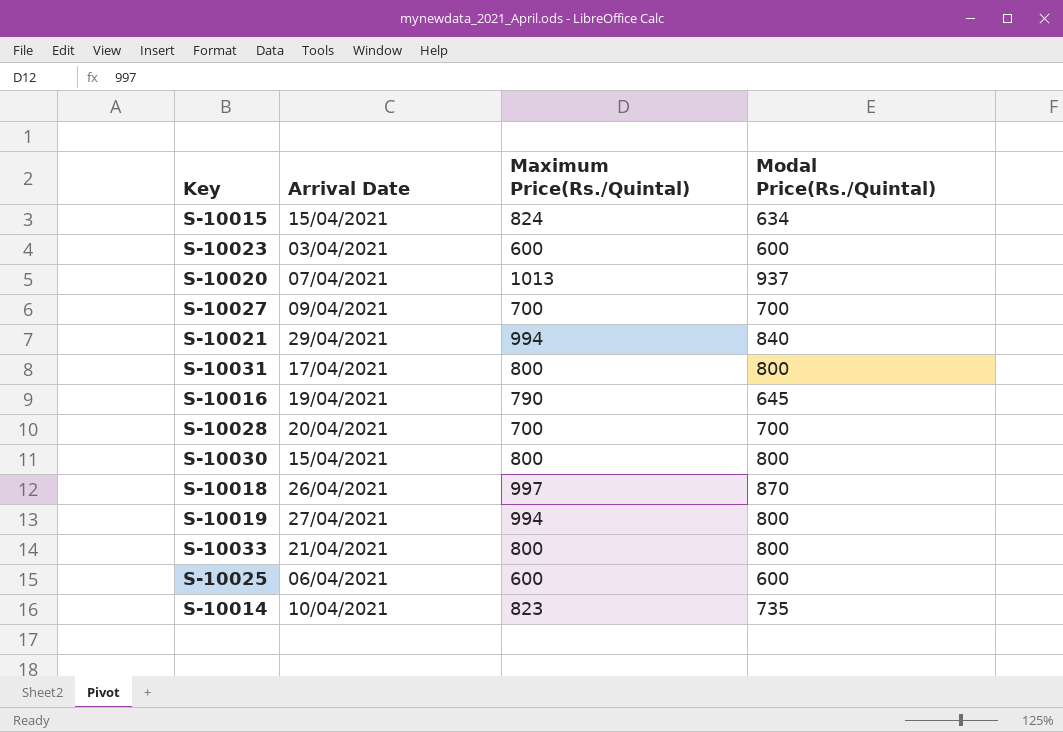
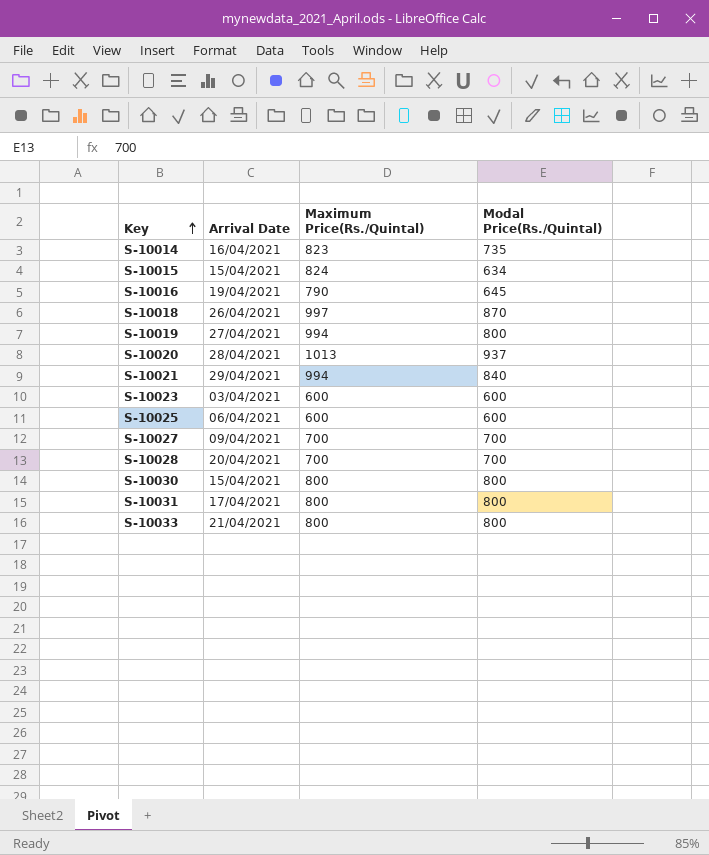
row order: none -> Key ascending
S-10014 | Arrival Date: 10/04/2021 -> 16/04/2021
S-10020 | Arrival Date: 07/04/2021 -> 28/04/2021

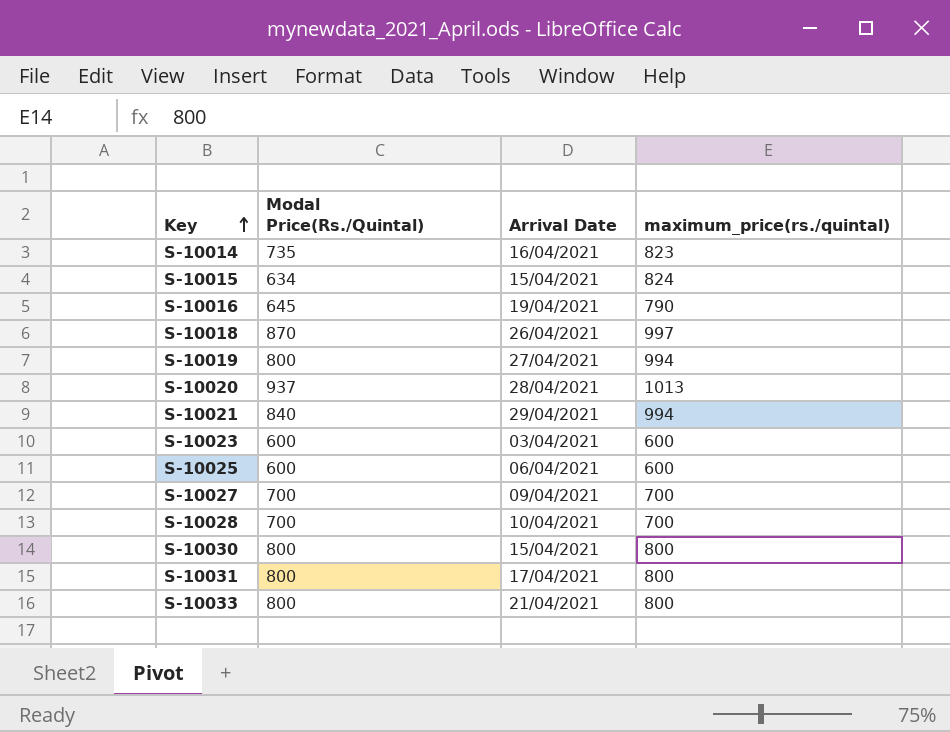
column Modal Price(Rs./Quintal) | position: 4 -> 2
column name: Maximum Price(Rs./Quintal) -> maximum_price(rs./quintal)
S-10028 | Arrival Date: 20/04/2021 -> 10/04/2021

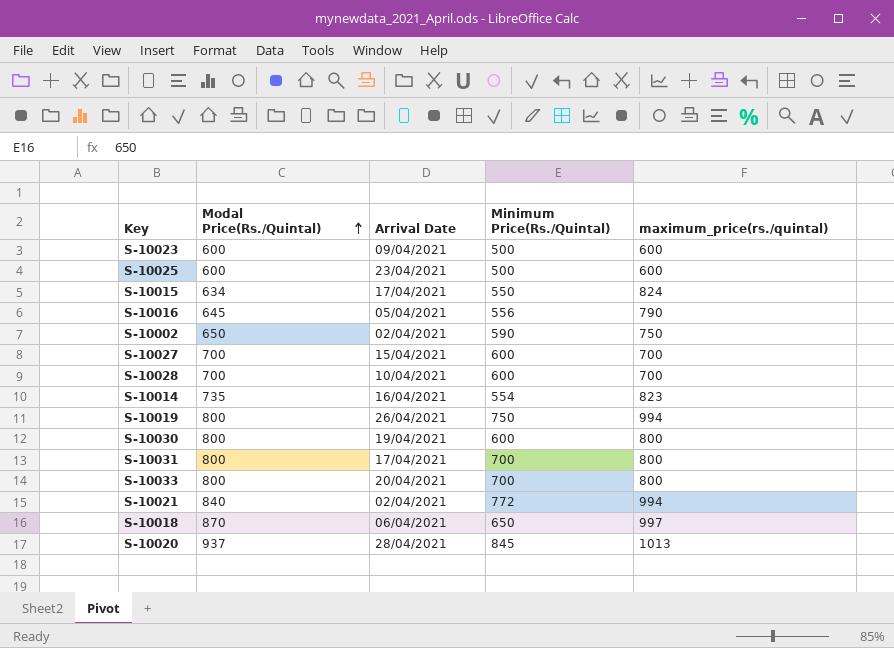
row order: Key ascending -> Modal Price(Rs./Quintal) ascending
column Minimum Price(Rs./Quintal) | position: none -> 4
S-10023 | Arrival Date: 03/04/2021 -> 09/04/2021
S-10025 | Arrival Date: 06/04/2021 -> 23/04/2021
S-10015 | Arrival Date: 15/04/2021 -> 17/04/2021
S-10016 | Arrival Date: 19/04/2021 -> 05/04/2021
row S-10002: none -> 650 | 02/04/2021 | 590 | 750
S-10027 | Arrival Date: 09/04/2021 -> 15/04/2021
S-10019 | Arrival Date: 27/04/2021 -> 26/04/2021
S-10030 | Arrival Date: 15/04/2021 -> 19/04/2021
S-10033 | Arrival Date: 21/04/2021 -> 20/04/2021
S-10021 | Arrival Date: 29/04/2021 -> 02/04/2021
S-10018 | Arrival Date: 26/04/2021 -> 06/04/2021

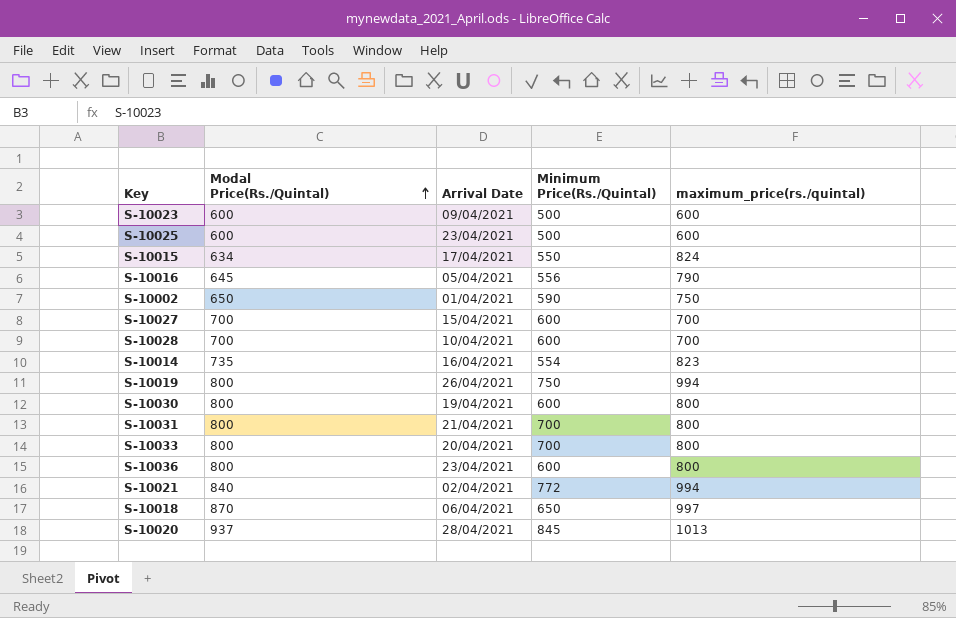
S-10002 | Arrival Date: 02/04/2021 -> 01/04/2021
S-10031 | Arrival Date: 17/04/2021 -> 21/04/2021
row S-10036: none -> 800 | 23/04/2021 | 600 | 800

